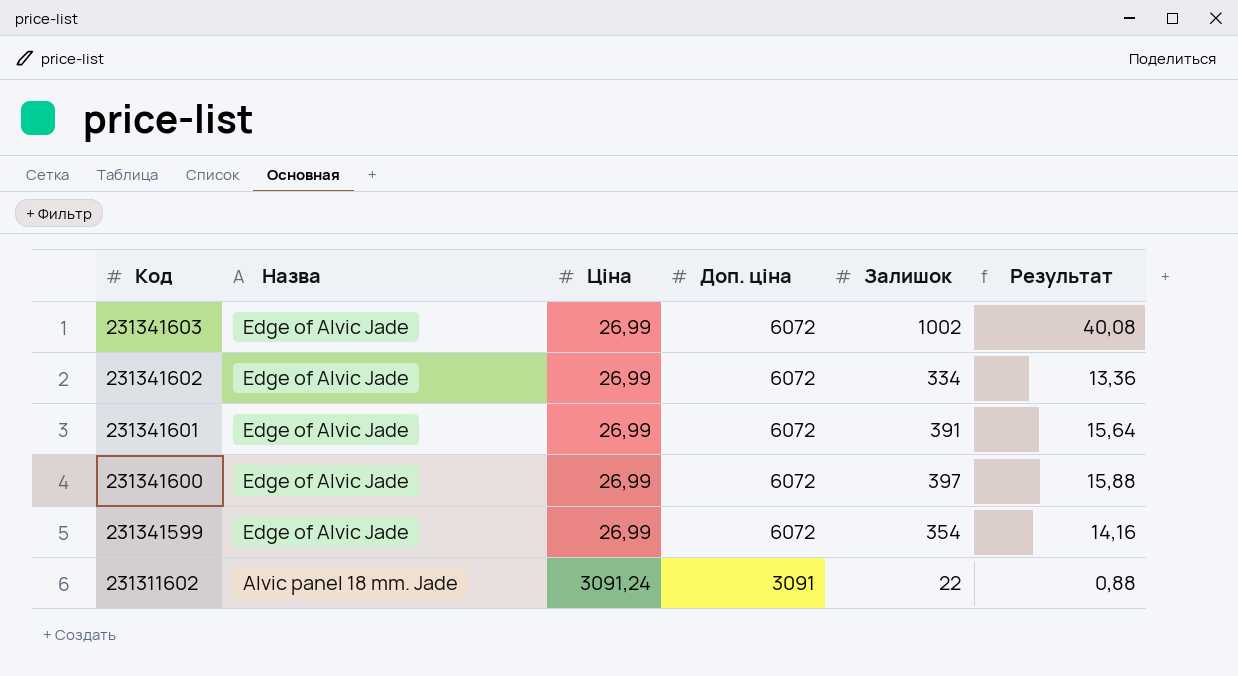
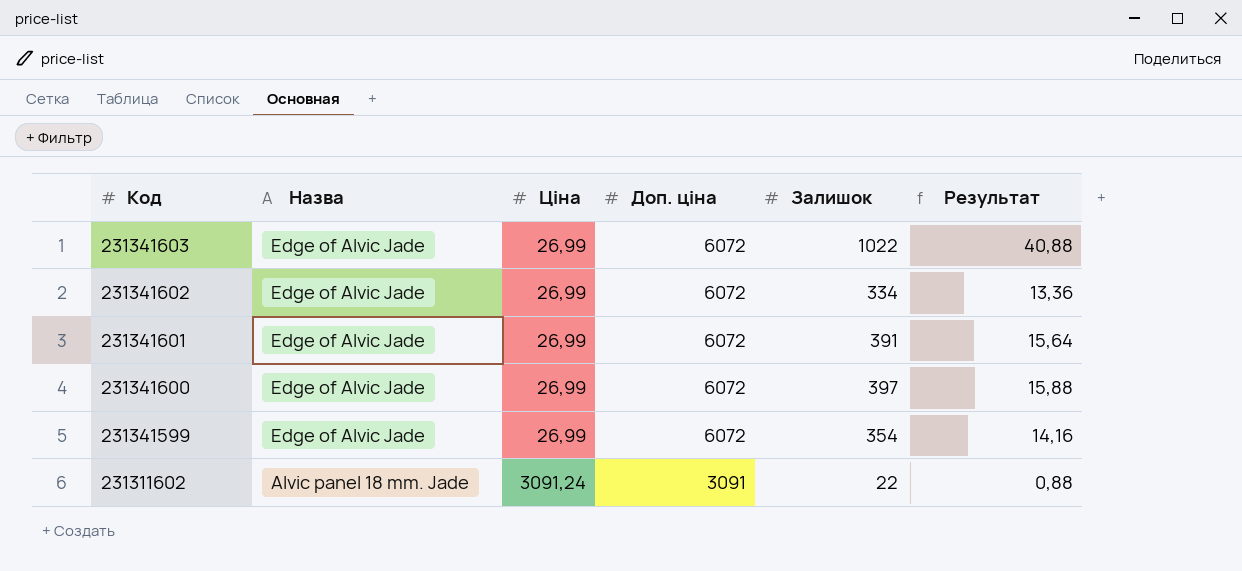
231341603 | Залишок: 1002 -> 1022
231341603 | Результат: 40,08 -> 40,88

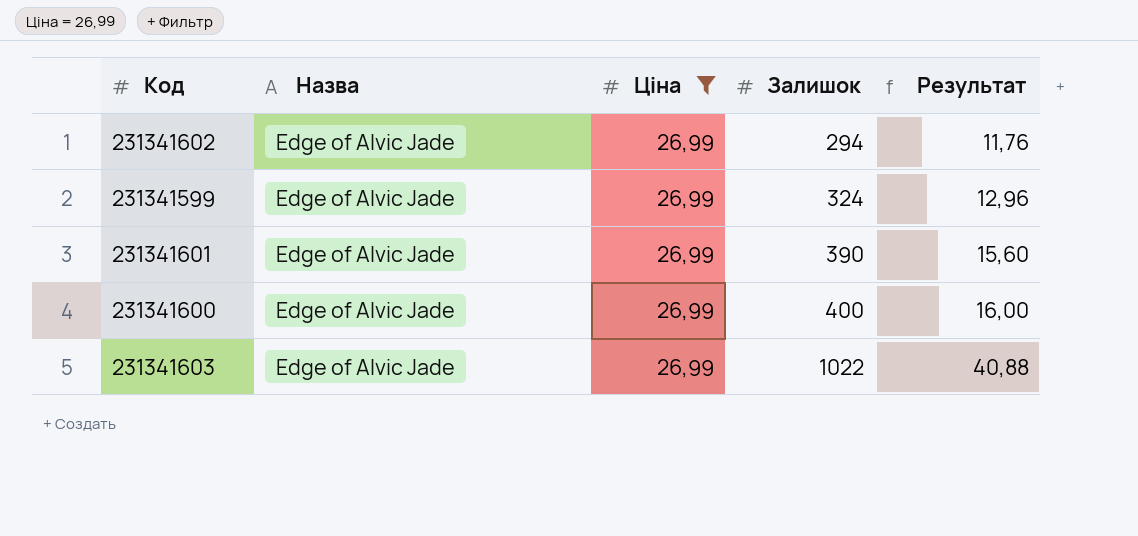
filter: none -> Ціна = 26,99
row order: Код descending -> Залишок ascending
column Доп. ціна | position: 4 -> none
231341602 | Залишок: 334 -> 294
231341602 | Результат: 13,36 -> 11,76
231341599 | Залишок: 354 -> 324
231341599 | Результат: 14,16 -> 12,96
231341601 | Залишок: 391 -> 390
231341601 | Результат: 15,64 -> 15,60
231341600 | Залишок: 397 -> 400
231341600 | Результат: 15,88 -> 16,00

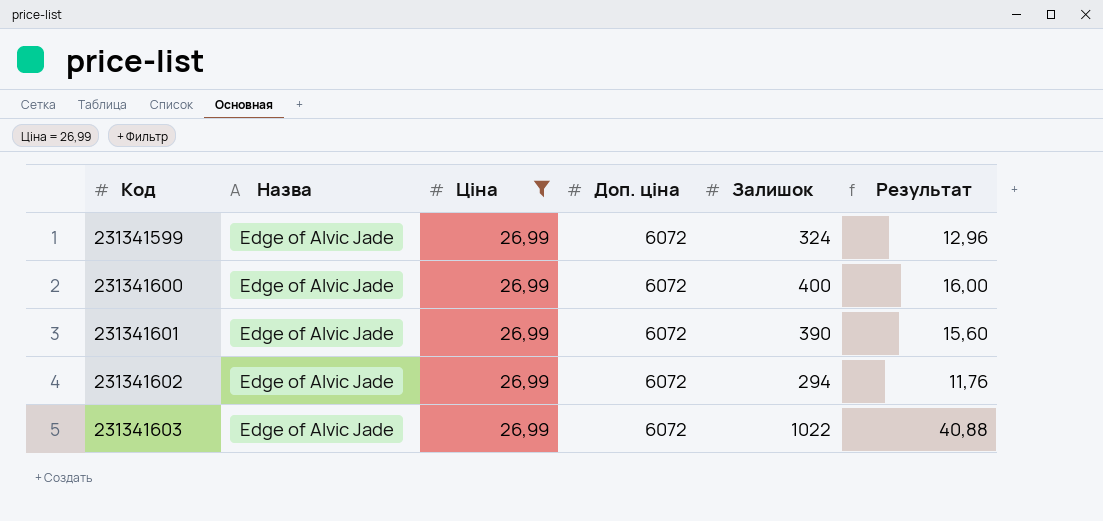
row order: Залишок ascending -> Код ascending
column Доп. ціна | position: none -> 4

